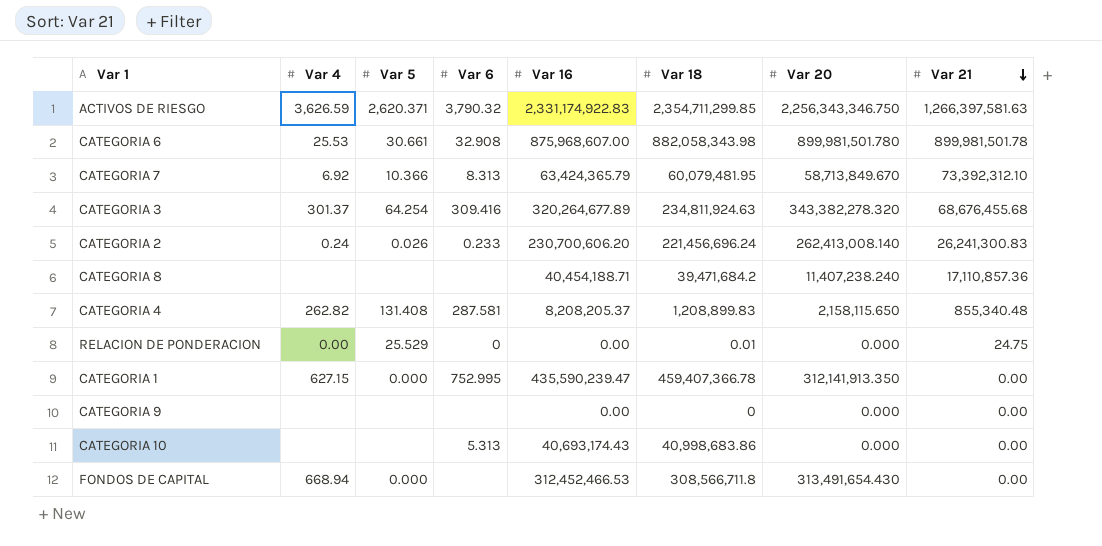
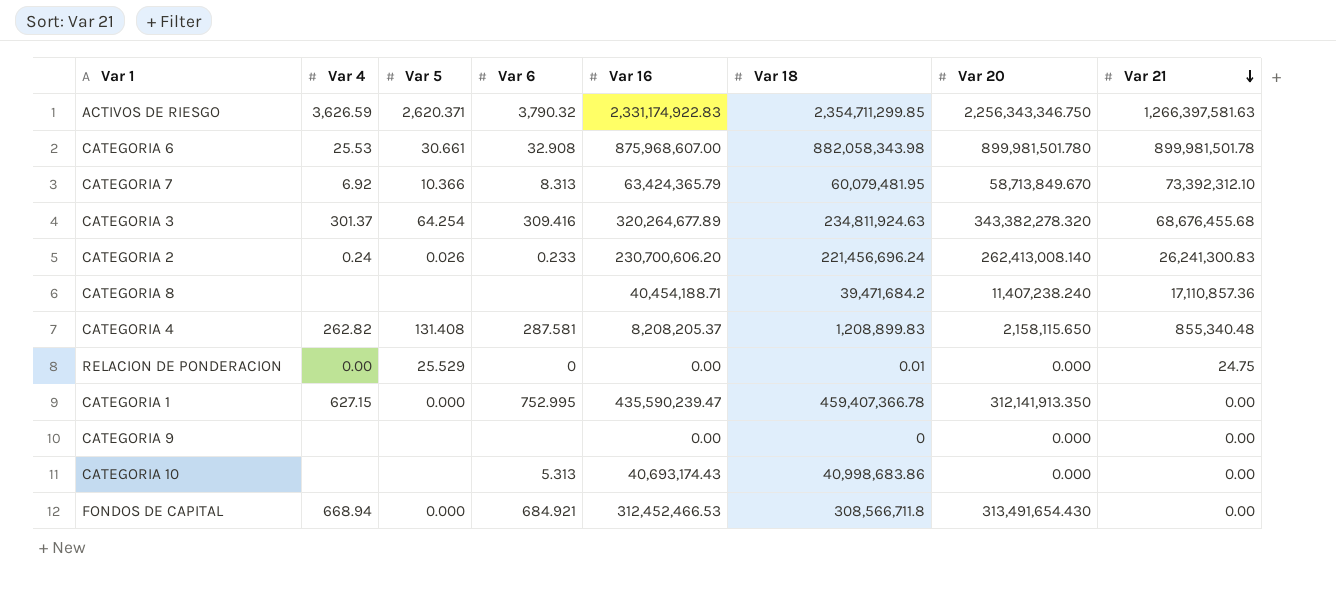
FONDOS DE CAPITAL | Var 6: none -> 684.921

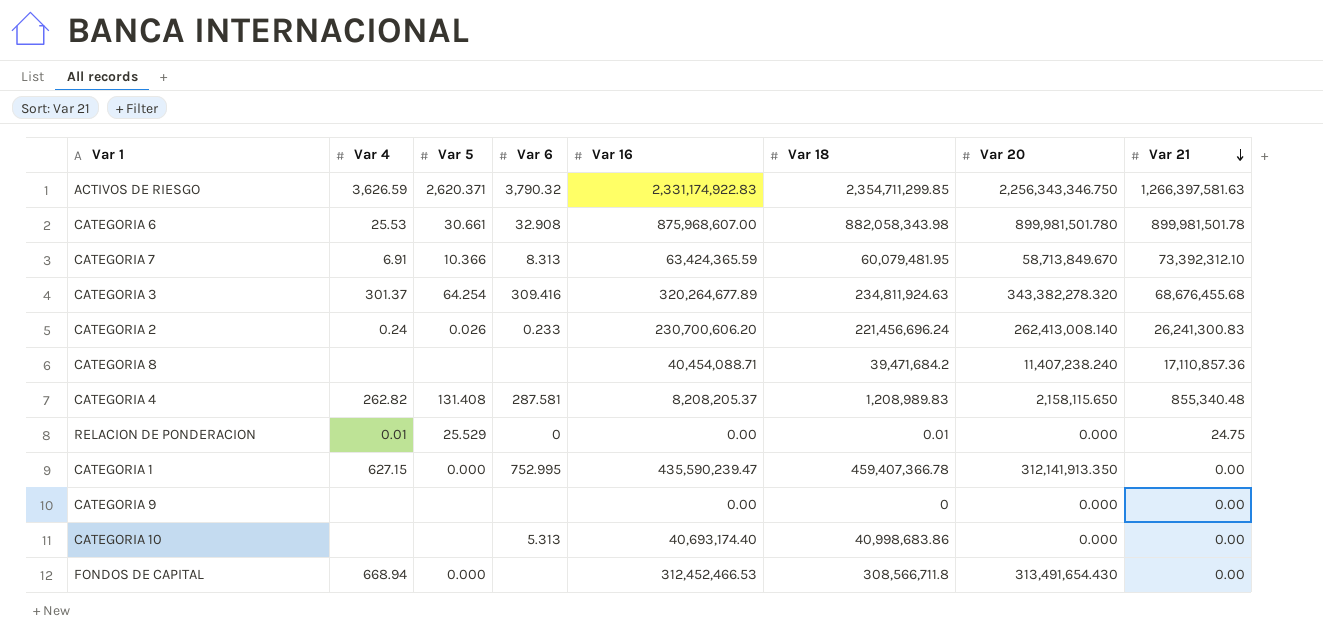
CATEGORIA 7 | Var 4: 6.92 -> 6.91
CATEGORIA 7 | Var 16: 63,424,365.79 -> 63,424,365.59
CATEGORIA 8 | Var 16: 40,454,188.71 -> 40,454,088.71
CATEGORIA 4 | Var 18: 1,208,899.83 -> 1,208,989.83
RELACION DE PONDERACION | Var 4: 0.00 -> 0.01
CATEGORIA 10 | Var 16: 40,693,174.43 -> 40,693,174.40
FONDOS DE CAPITAL | Var 6: 684.921 -> none

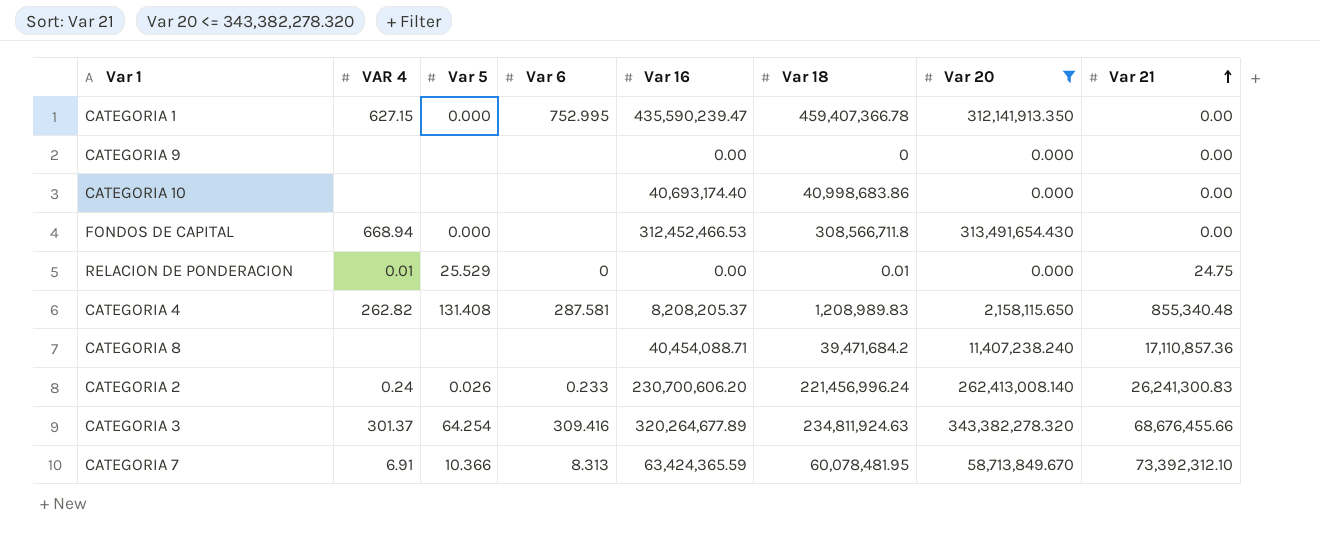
filter: none -> Var 20 <= 343,382,278.320
row order: Var 21 descending -> Var 21 ascending
column name: Var 4 -> VAR 4
CATEGORIA 10 | Var 6: 5.313 -> none
CATEGORIA 2 | Var 18: 221,456,696.24 -> 221,456,996.24
CATEGORIA 3 | Var 21: 68,676,455.68 -> 68,676,455.66
CATEGORIA 7 | Var 18: 60,079,481.95 -> 60,078,481.95

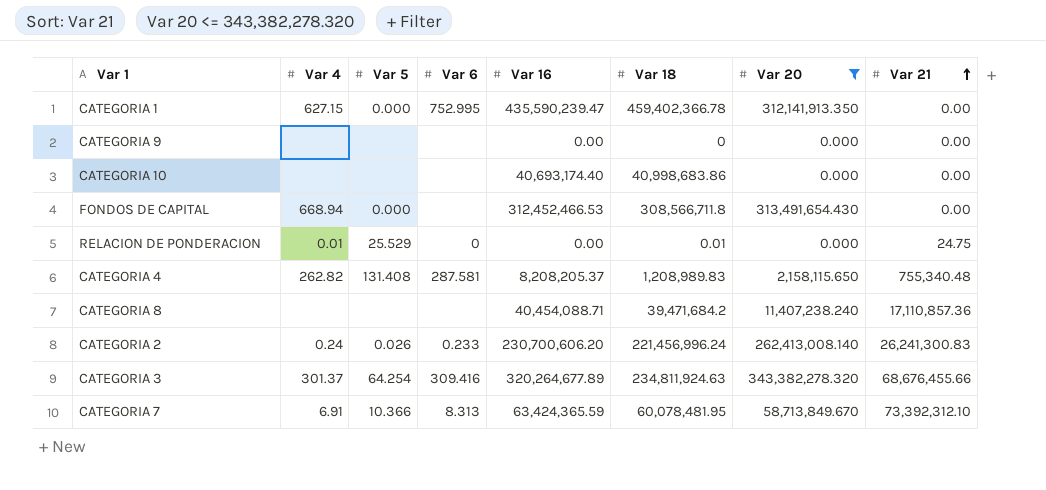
column name: VAR 4 -> Var 4
CATEGORIA 1 | Var 18: 459,407,366.78 -> 459,402,366.78
CATEGORIA 4 | Var 21: 855,340.48 -> 755,340.48

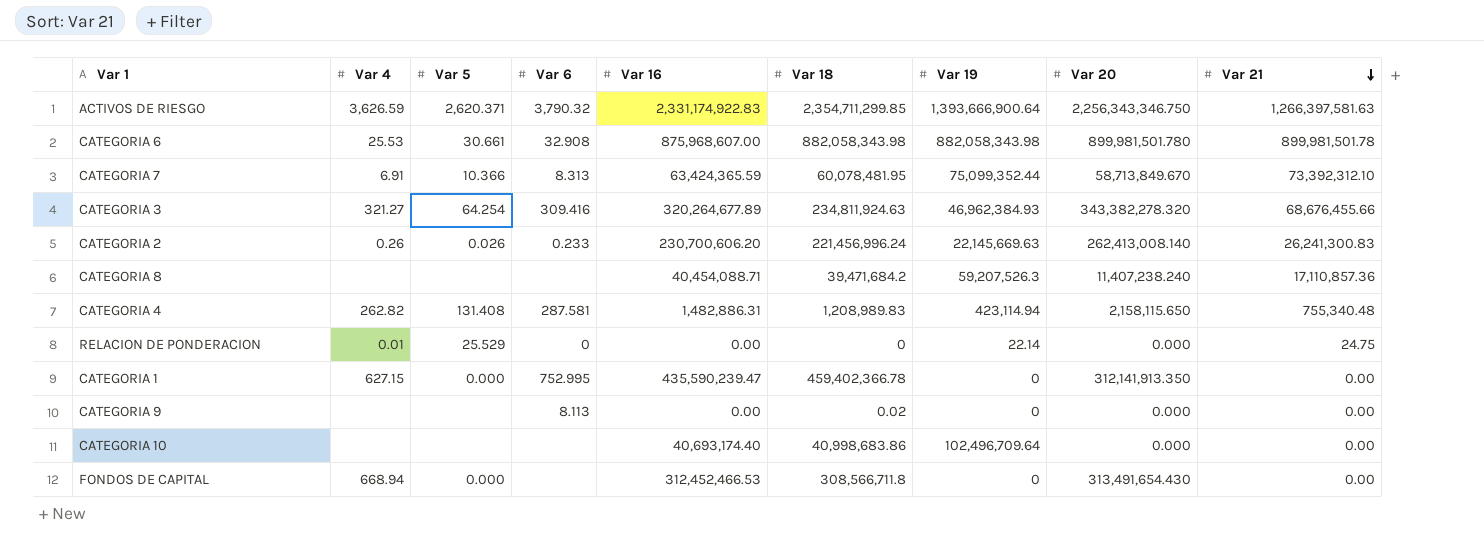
filter: Var 20 <= 343,382,278.320 -> none
row order: Var 21 ascending -> Var 21 descending
column Var 19 | position: none -> 7
CATEGORIA 3 | Var 4: 301.37 -> 321.27
CATEGORIA 2 | Var 4: 0.24 -> 0.26
CATEGORIA 4 | Var 16: 8,208,205.37 -> 1,482,886.31
RELACION DE PONDERACION | Var 18: 0.01 -> 0
CATEGORIA 9 | Var 6: none -> 8.113
CATEGORIA 9 | Var 18: 0 -> 0.02

